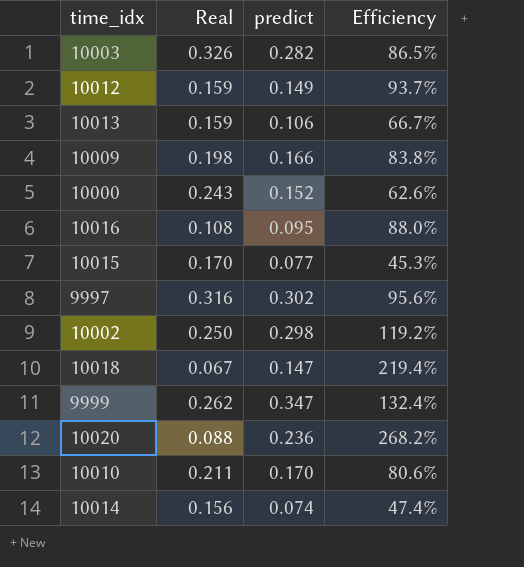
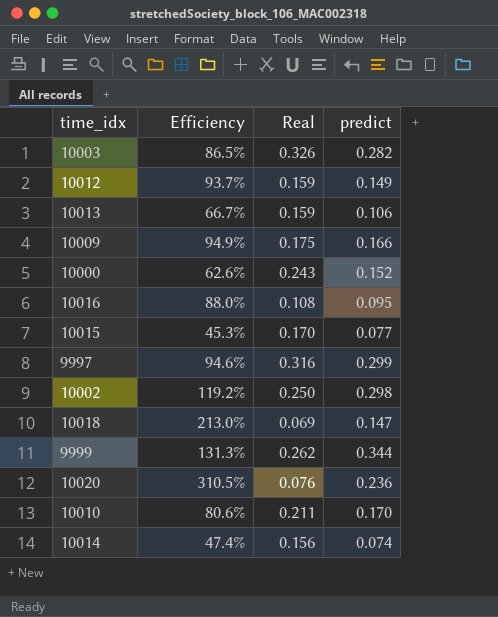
column Efficiency | position: 4 -> 2
10009 | Efficiency: 83.8% -> 94.9%
10009 | Real: 0.198 -> 0.175
9997 | Efficiency: 95.6% -> 94.6%
9997 | predict: 0.302 -> 0.299
10018 | Efficiency: 219.4% -> 213.0%
10018 | Real: 0.067 -> 0.069
9999 | Efficiency: 132.4% -> 131.3%
9999 | predict: 0.347 -> 0.344
10020 | Efficiency: 268.2% -> 310.5%
10020 | Real: 0.088 -> 0.076

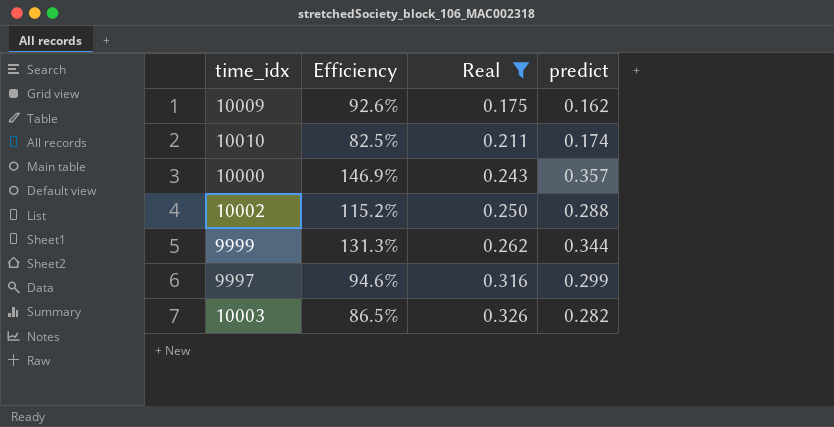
filter: none -> Real >= 0.175
row order: none -> Real ascending
10009 | Efficiency: 94.9% -> 92.6%
10009 | predict: 0.166 -> 0.162
10010 | Efficiency: 80.6% -> 82.5%
10010 | predict: 0.170 -> 0.174
10000 | Efficiency: 62.6% -> 146.9%
10000 | predict: 0.152 -> 0.357
10002 | Efficiency: 119.2% -> 115.2%
10002 | predict: 0.298 -> 0.288

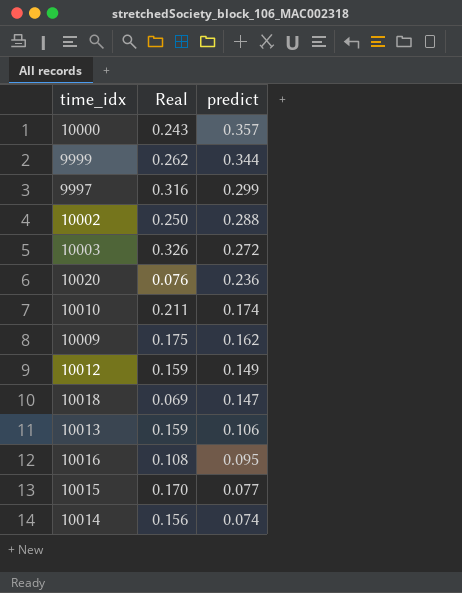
filter: Real >= 0.175 -> none
row order: Real ascending -> predict descending
column Efficiency | formula: [predict] / [Real] -> none
10003 | predict: 0.282 -> 0.272

